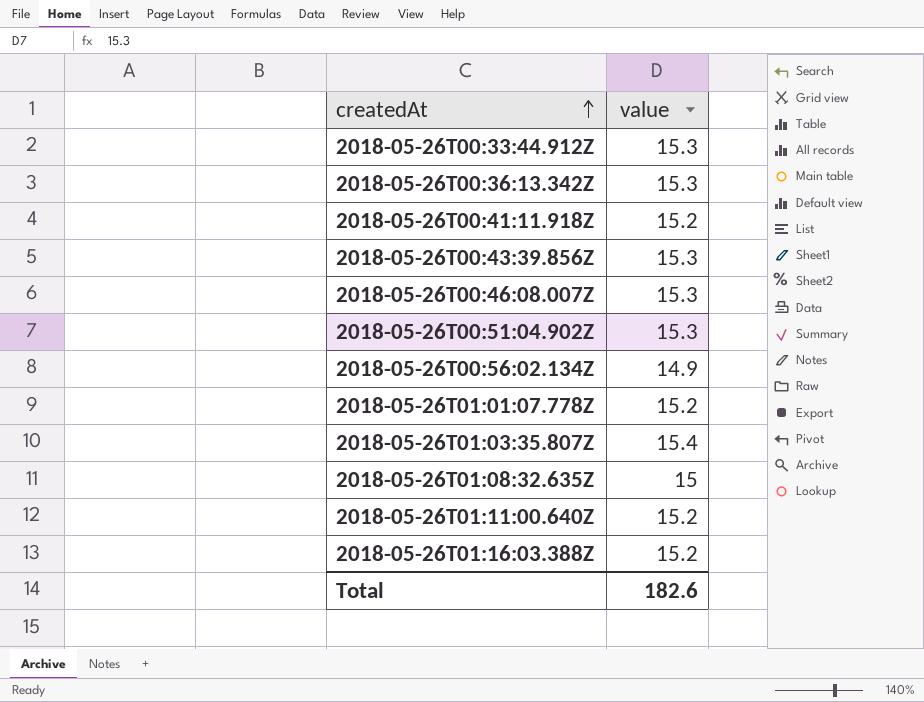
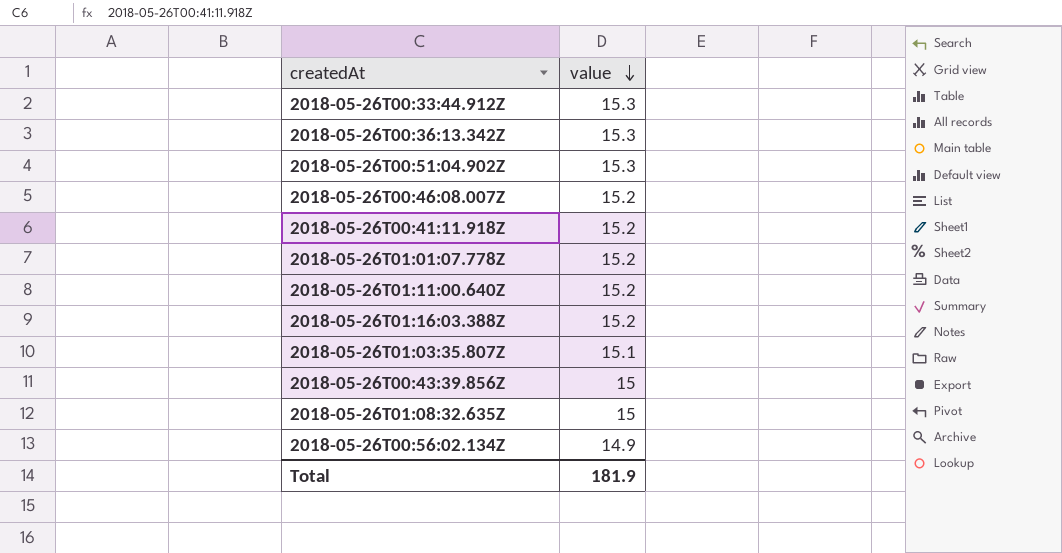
row order: createdAt ascending -> value descending
2018-05-26T00:46:08.007Z | value: 15.3 -> 15.2
2018-05-26T01:03:35.807Z | value: 15.4 -> 15.1
2018-05-26T00:43:39.856Z | value: 15.3 -> 15
Total | value: 182.6 -> 181.9

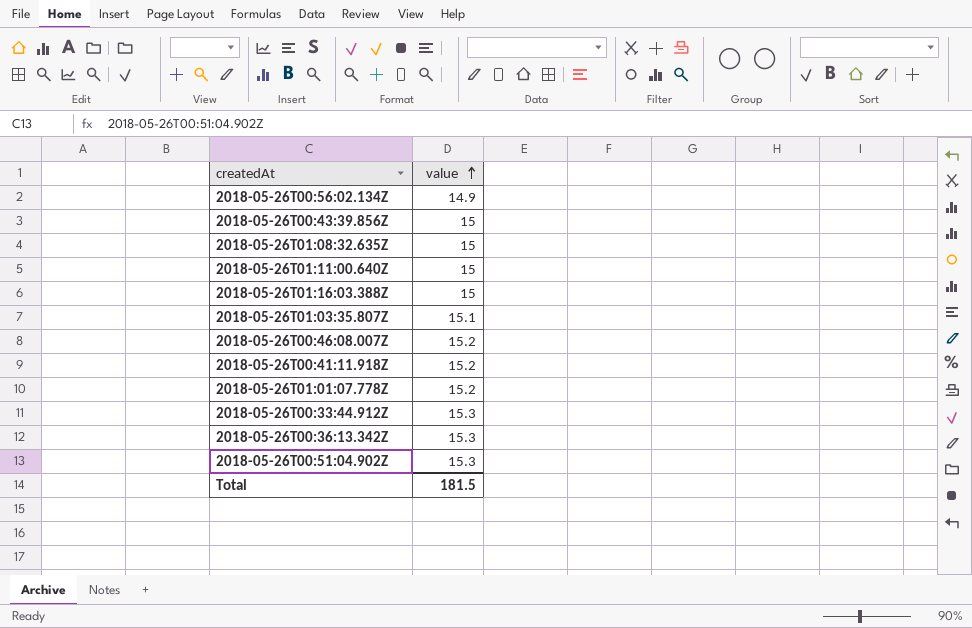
row order: value descending -> value ascending
2018-05-26T01:11:00.640Z | value: 15.2 -> 15
2018-05-26T01:16:03.388Z | value: 15.2 -> 15
Total | value: 181.9 -> 181.5

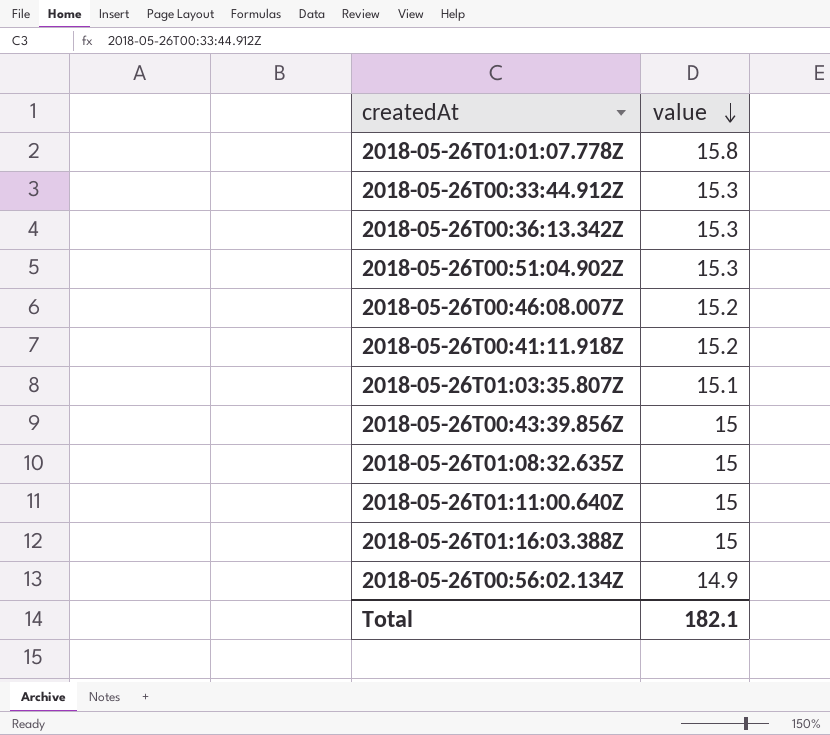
row order: value ascending -> value descending
2018-05-26T01:01:07.778Z | value: 15.2 -> 15.8
Total | value: 181.5 -> 182.1

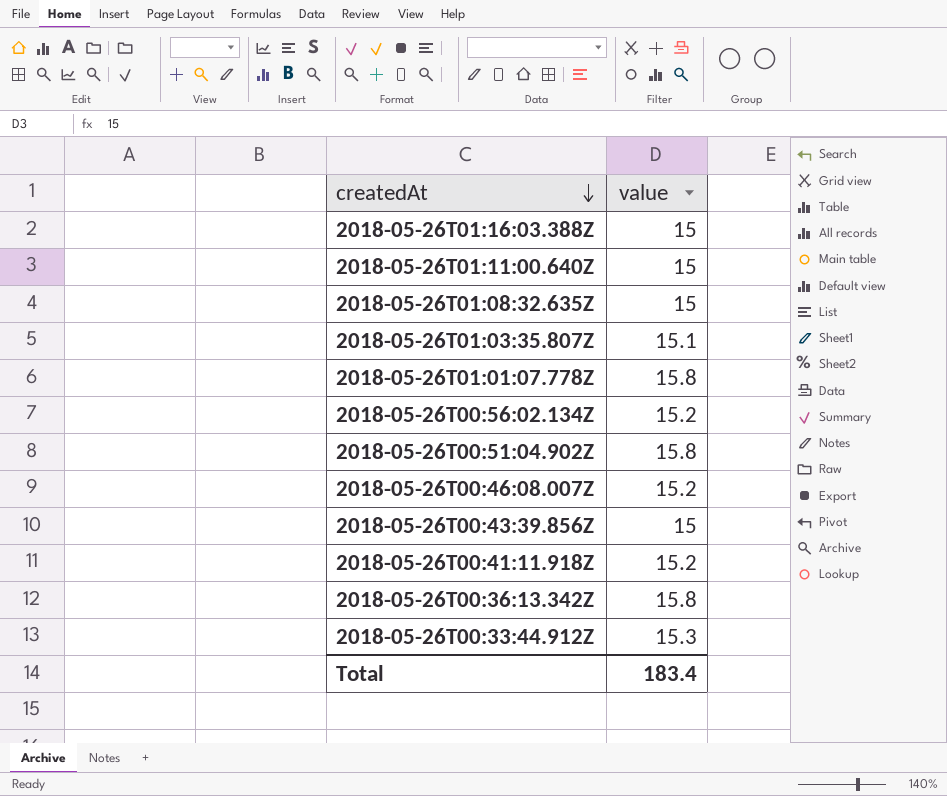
row order: value descending -> createdAt descending
2018-05-26T00:56:02.134Z | value: 14.9 -> 15.2
2018-05-26T00:51:04.902Z | value: 15.3 -> 15.8
2018-05-26T00:36:13.342Z | value: 15.3 -> 15.8
Total | value: 182.1 -> 183.4

